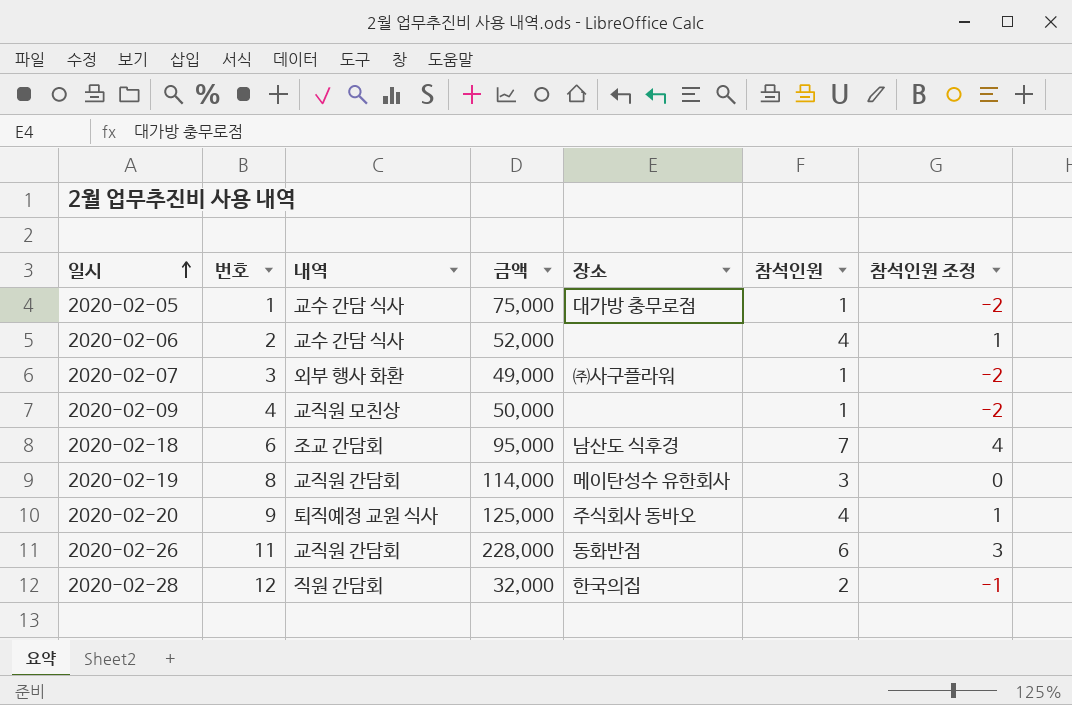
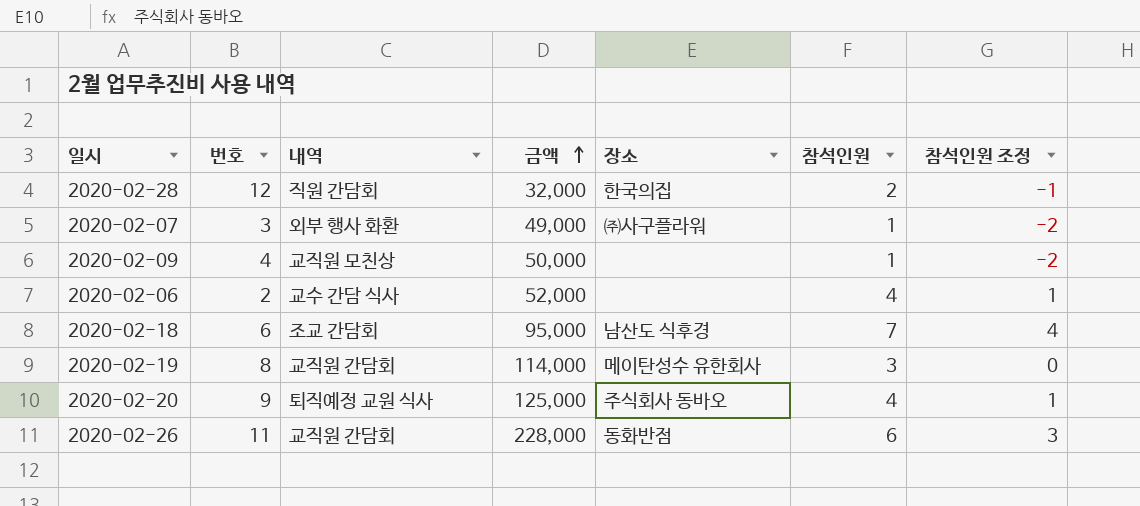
row order: 일시 ascending -> 금액 ascending
row 2020-02-05: 1 | 교수 간담 식사 | 75,000 | 대가방 충무로점 | 1 | -2 -> none

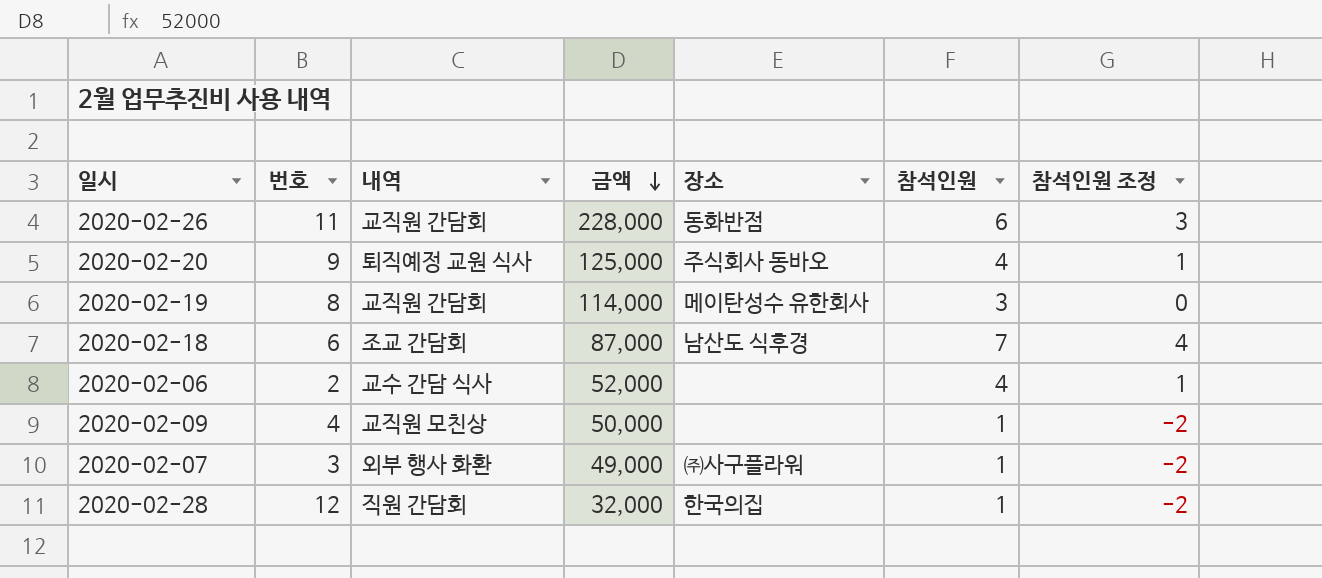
row order: 금액 ascending -> 금액 descending
2020-02-18 | 금액: 95,000 -> 87,000
2020-02-28 | 참석인원: 2 -> 1
2020-02-28 | 참석인원 조정: -1 -> -2

